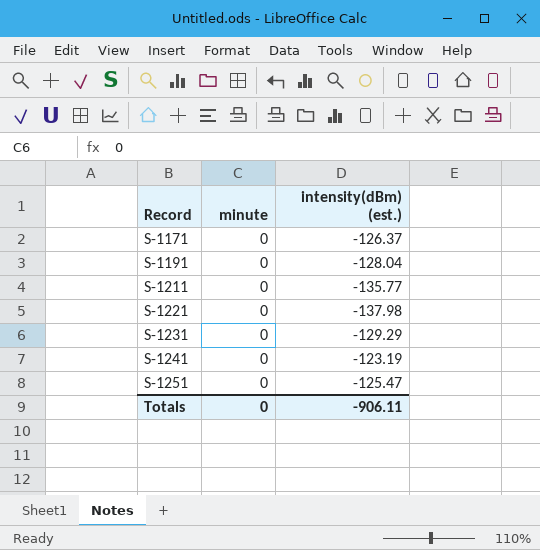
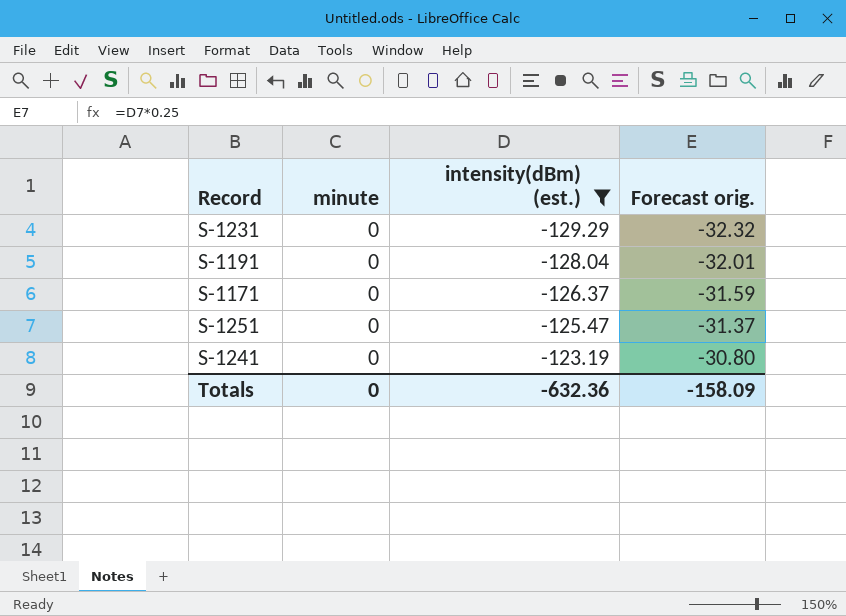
filter: none -> intensity(dBm) (est.) >= -129.29
row order: Record ascending -> intensity(dBm) (est.) ascending
column Forecast orig. | formula: none -> [intensity(dBm) (est.)] * 0.25
Totals | intensity(dBm) (est.): -906.11 -> -632.36

